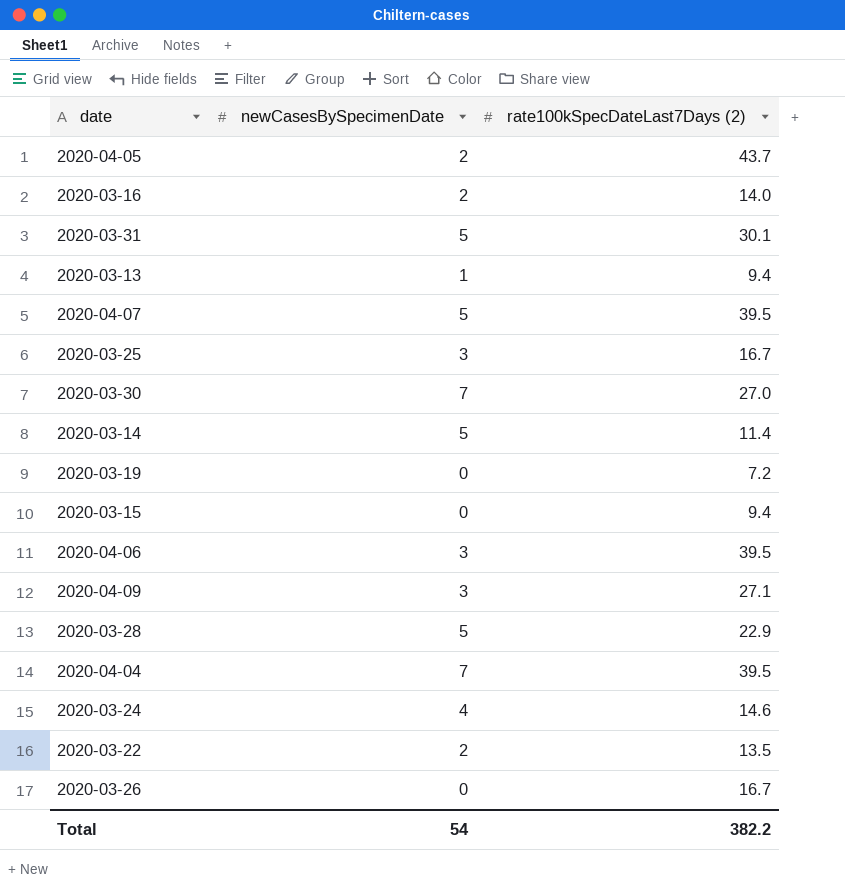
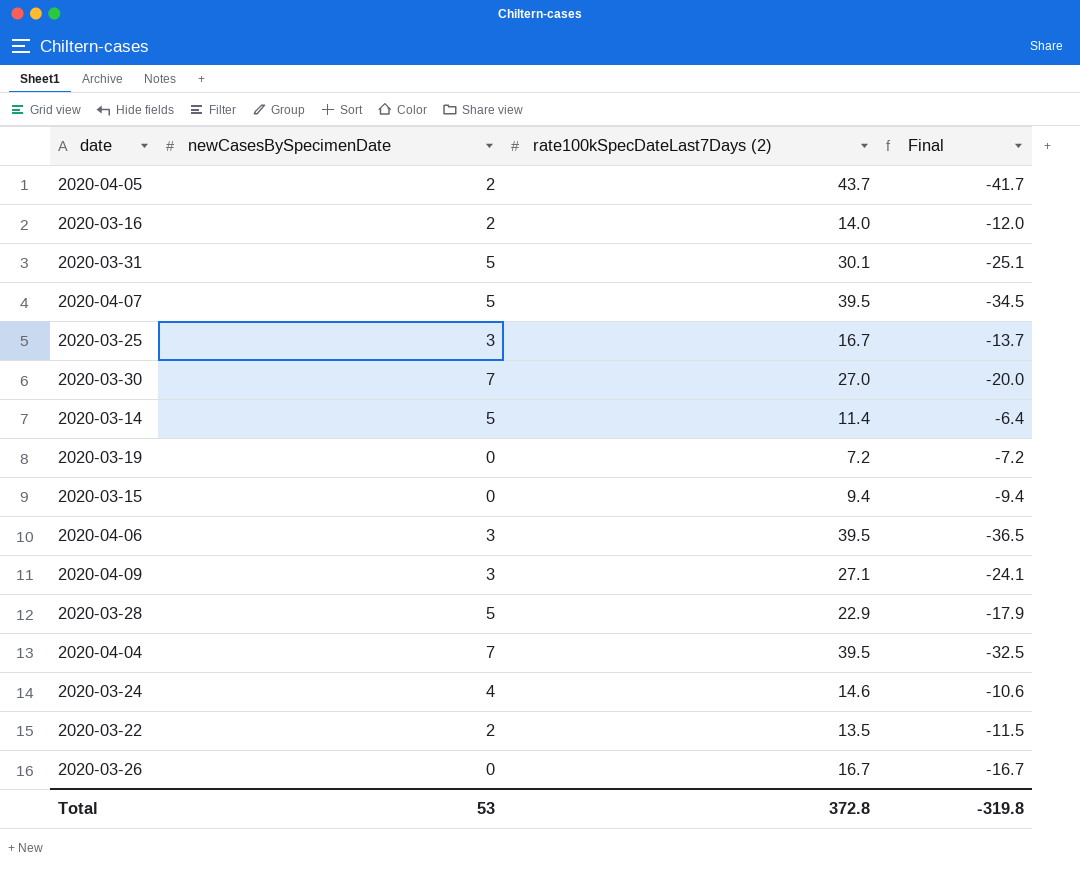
column Final | formula: none -> [newCasesBySpecimenDate] - [rate100kSpecDateLast7Days (2)]
row 2020-03-13: 1 | 9.4 -> none
Total | newCasesBySpecimenDate: 54 -> 53
Total | rate100kSpecDateLast7Days (2): 382.2 -> 372.8

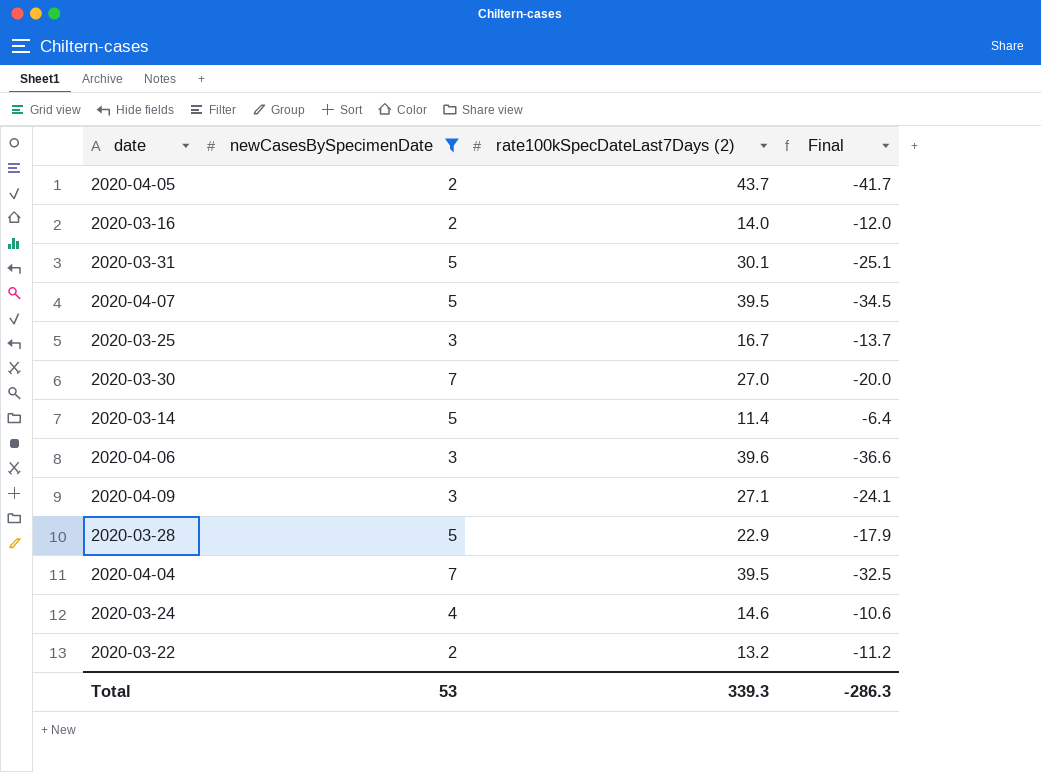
filter: none -> newCasesBySpecimenDate != 0
2020-04-06 | rate100kSpecDateLast7Days (2): 39.5 -> 39.6
2020-04-06 | Final: -36.5 -> -36.6
2020-03-22 | rate100kSpecDateLast7Days (2): 13.5 -> 13.2
2020-03-22 | Final: -11.5 -> -11.2
Total | rate100kSpecDateLast7Days (2): 372.8 -> 339.3
Total | Final: -319.8 -> -286.3

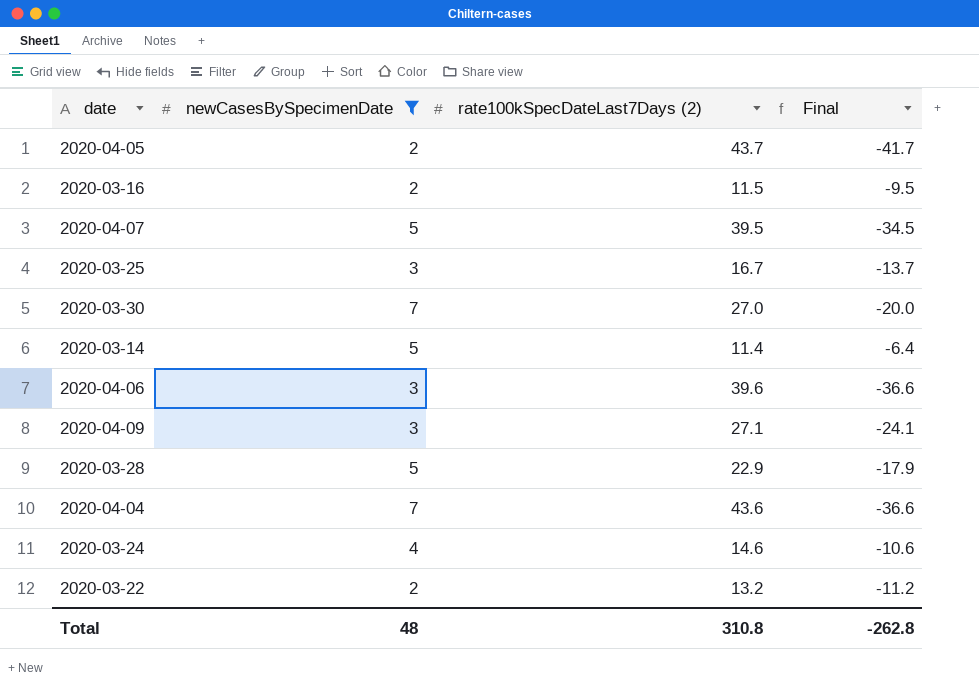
row 2020-03-31: 5 | 30.1 | -25.1 -> none
2020-03-16 | rate100kSpecDateLast7Days (2): 14.0 -> 11.5
2020-03-16 | Final: -12.0 -> -9.5
2020-04-04 | rate100kSpecDateLast7Days (2): 39.5 -> 43.6
2020-04-04 | Final: -32.5 -> -36.6
Total | newCasesBySpecimenDate: 53 -> 48
Total | rate100kSpecDateLast7Days (2): 339.3 -> 310.8
Total | Final: -286.3 -> -262.8

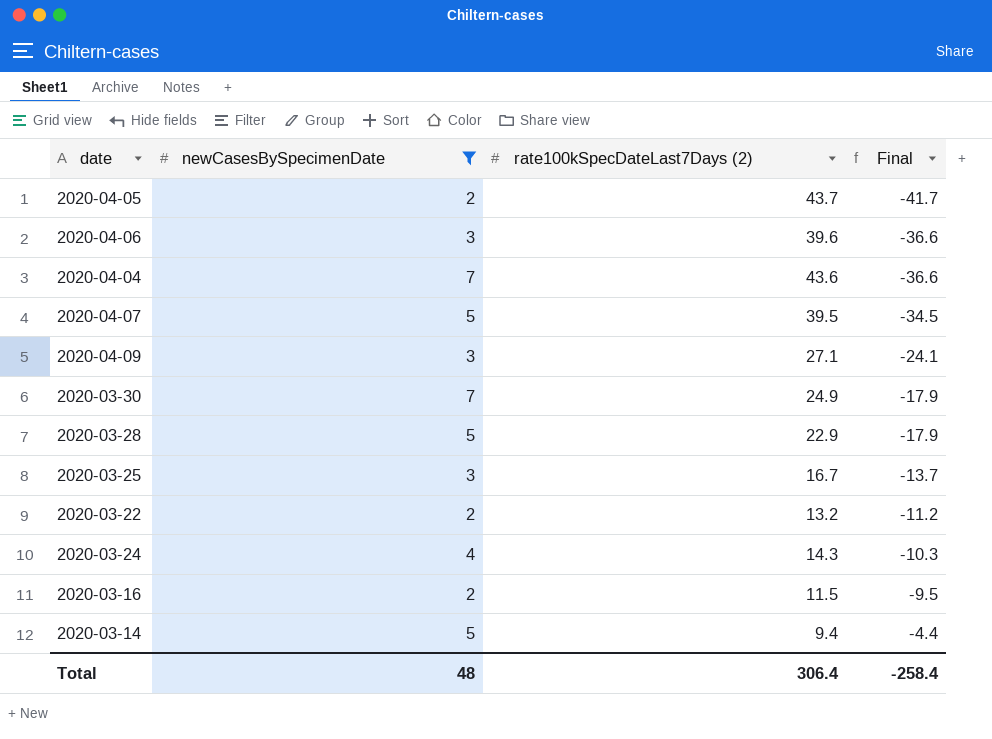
row order: none -> Final ascending
2020-03-30 | rate100kSpecDateLast7Days (2): 27.0 -> 24.9
2020-03-30 | Final: -20.0 -> -17.9
2020-03-24 | rate100kSpecDateLast7Days (2): 14.6 -> 14.3
2020-03-24 | Final: -10.6 -> -10.3
2020-03-14 | rate100kSpecDateLast7Days (2): 11.4 -> 9.4
2020-03-14 | Final: -6.4 -> -4.4
Total | rate100kSpecDateLast7Days (2): 310.8 -> 306.4
Total | Final: -262.8 -> -258.4

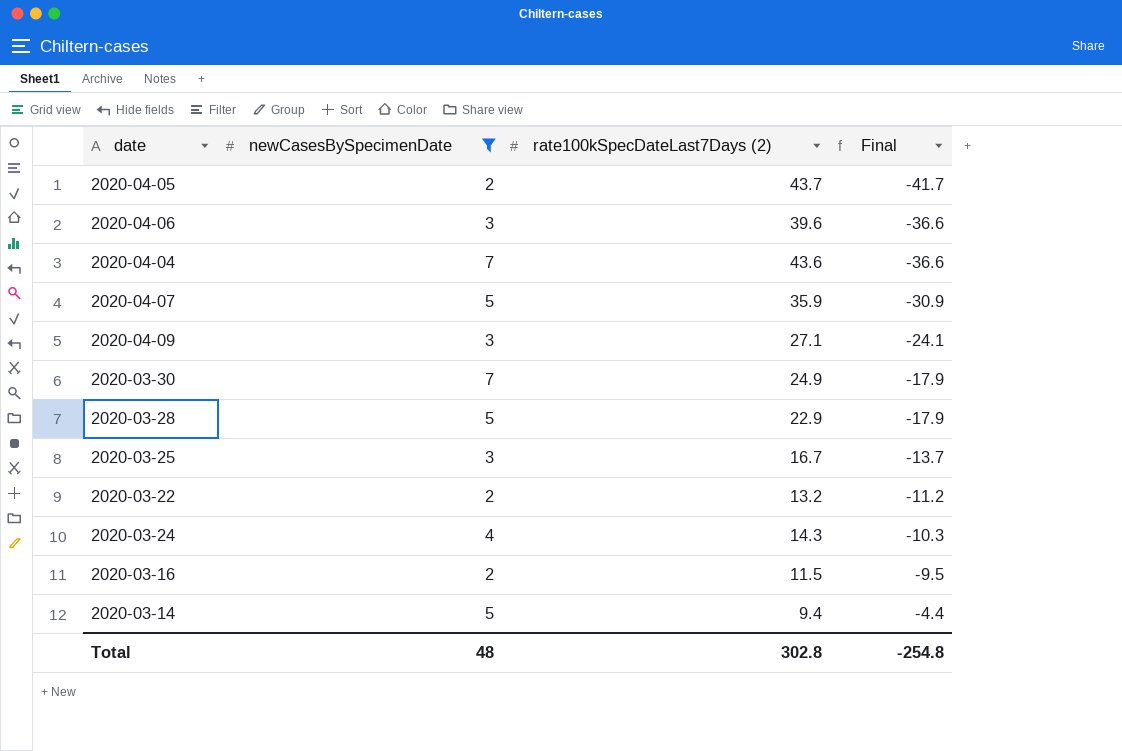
2020-04-07 | rate100kSpecDateLast7Days (2): 39.5 -> 35.9
2020-04-07 | Final: -34.5 -> -30.9
Total | rate100kSpecDateLast7Days (2): 306.4 -> 302.8
Total | Final: -258.4 -> -254.8

